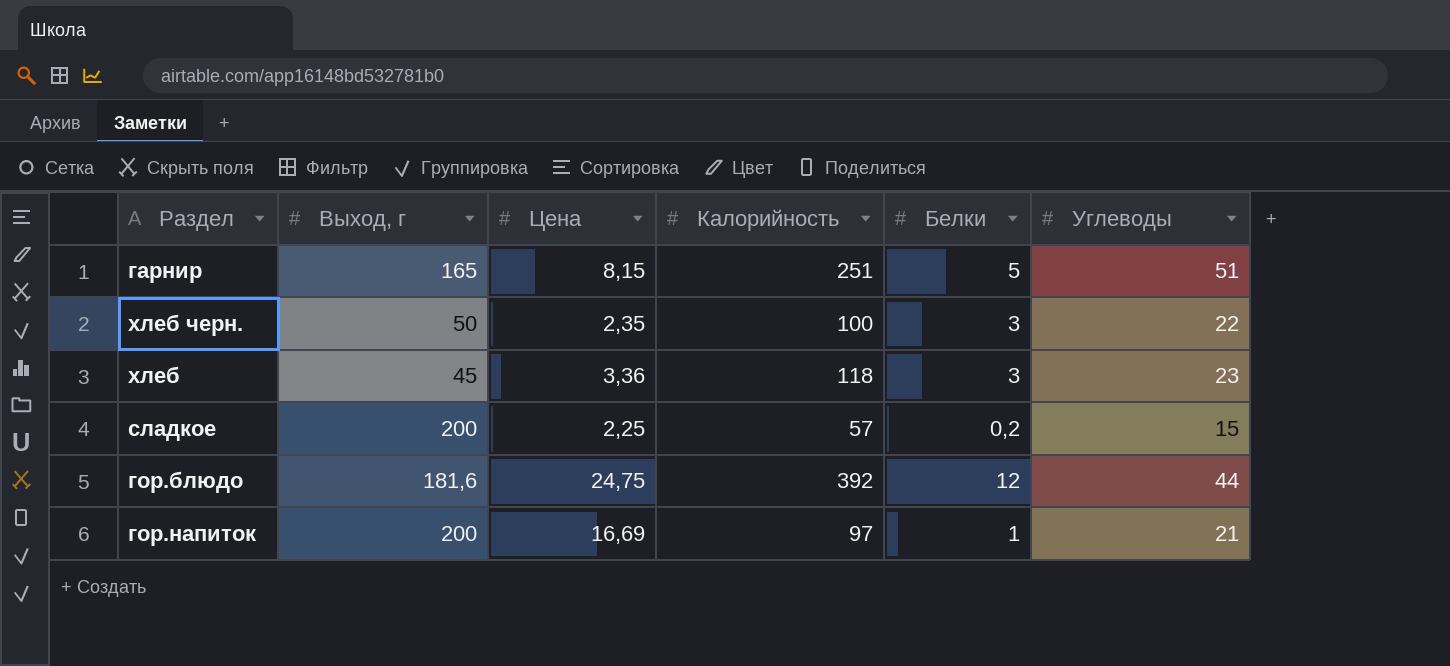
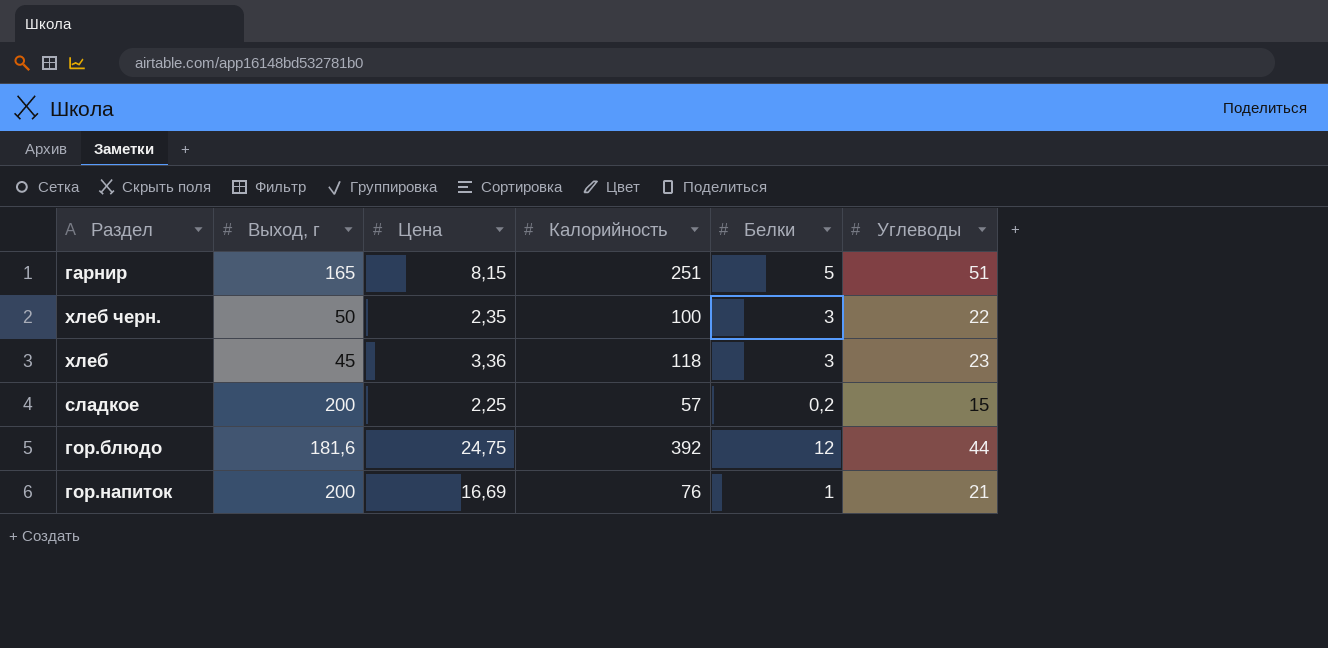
гор.напиток | Калорийность: 97 -> 76

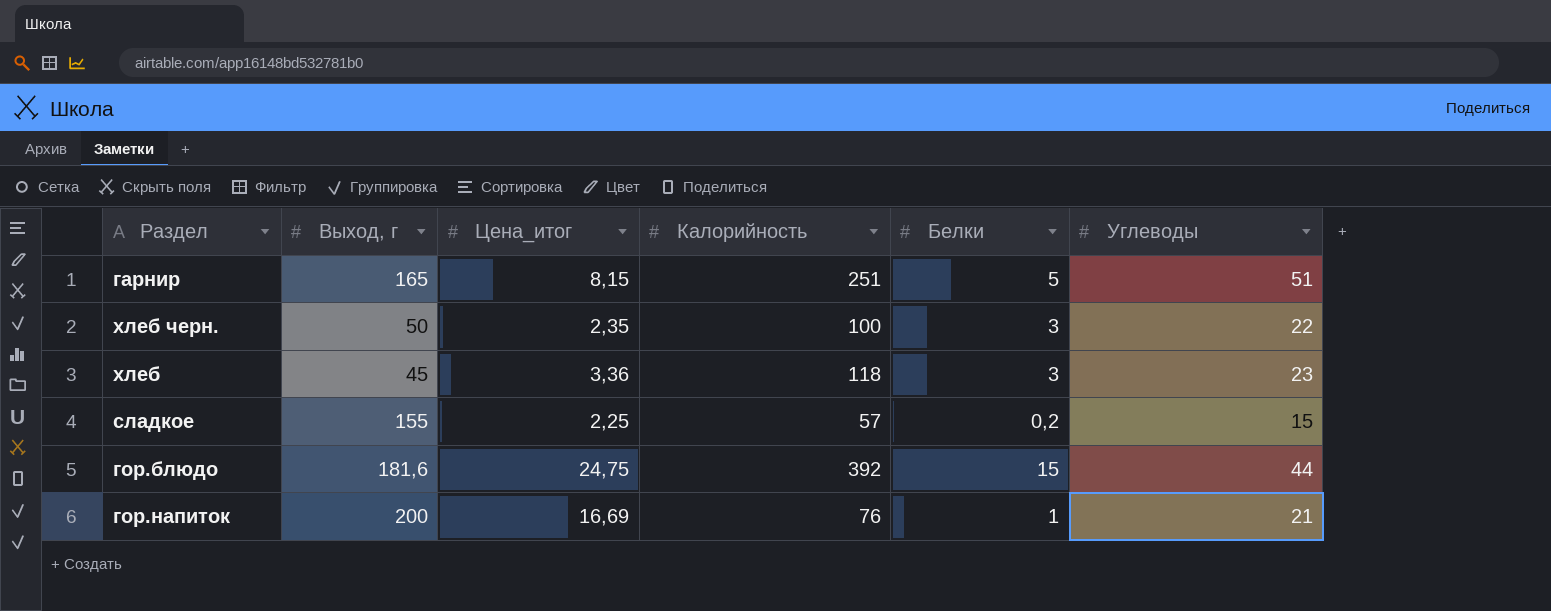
column name: Цена -> Цена_итог
сладкое | Выход, г: 200 -> 155
гор.блюдо | Белки: 12 -> 15

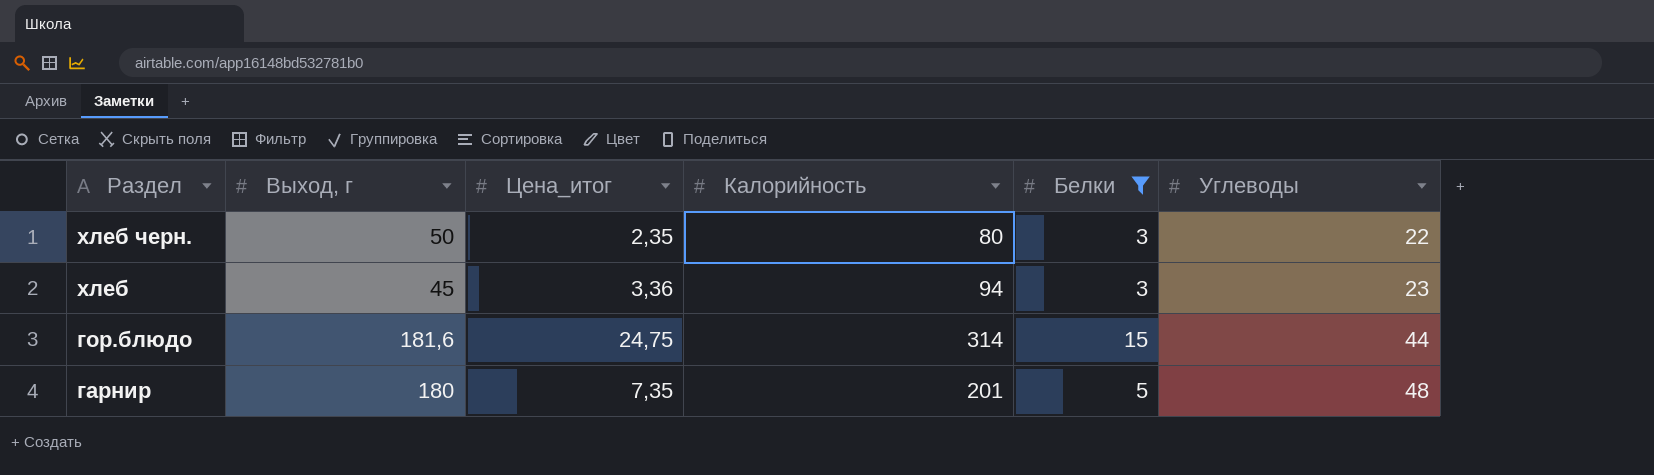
filter: none -> Белки >= 3
row order: none -> Раздел descending
хлеб черн. | Калорийность: 100 -> 80
хлеб | Калорийность: 118 -> 94
гор.блюдо | Калорийность: 392 -> 314
гарнир | Выход, г: 165 -> 180
гарнир | Цена_итог: 8,15 -> 7,35
гарнир | Калорийность: 251 -> 201
гарнир | Углеводы: 51 -> 48

